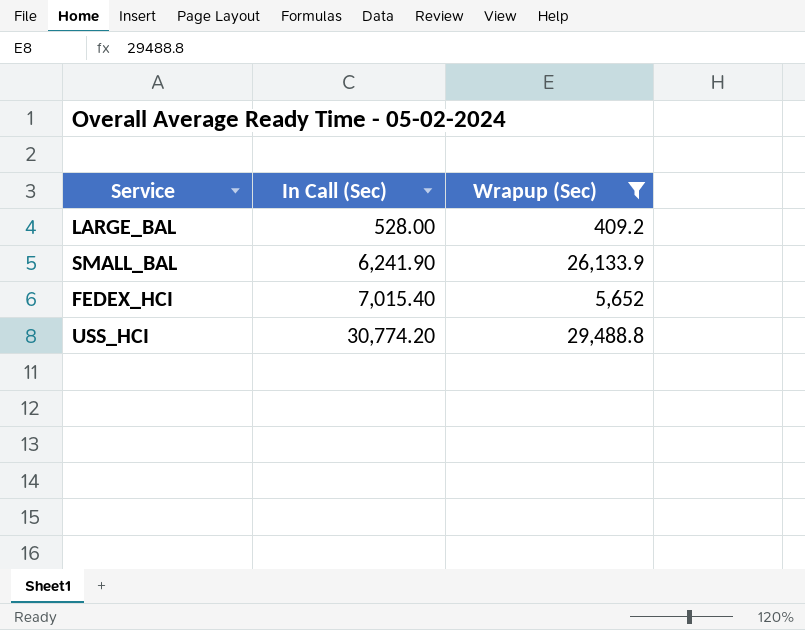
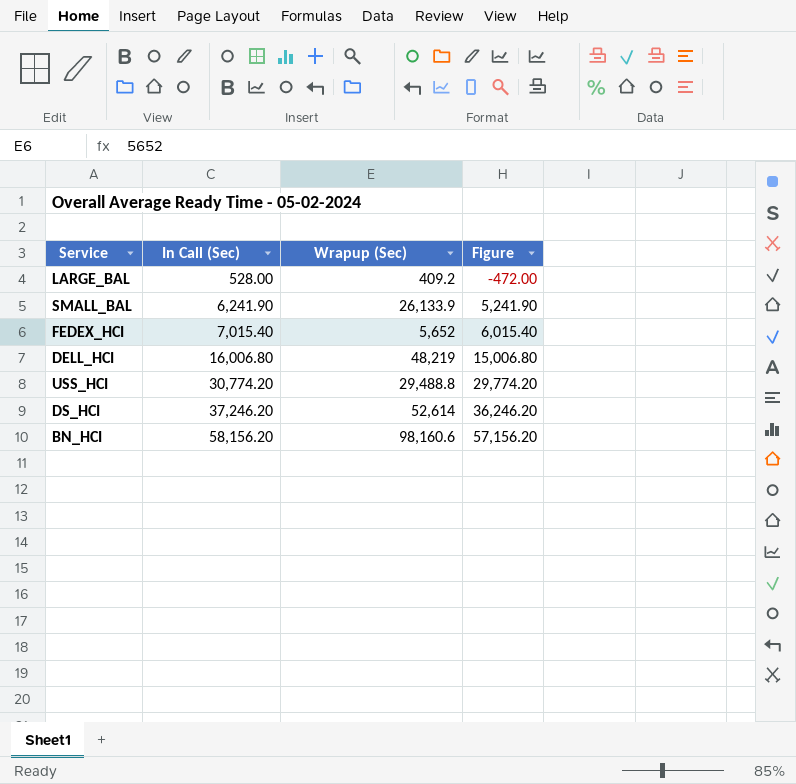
filter: Wrapup (Sec) <= 29,488.8 -> none
column Figure | formula: none -> [In Call (Sec)] - 1000

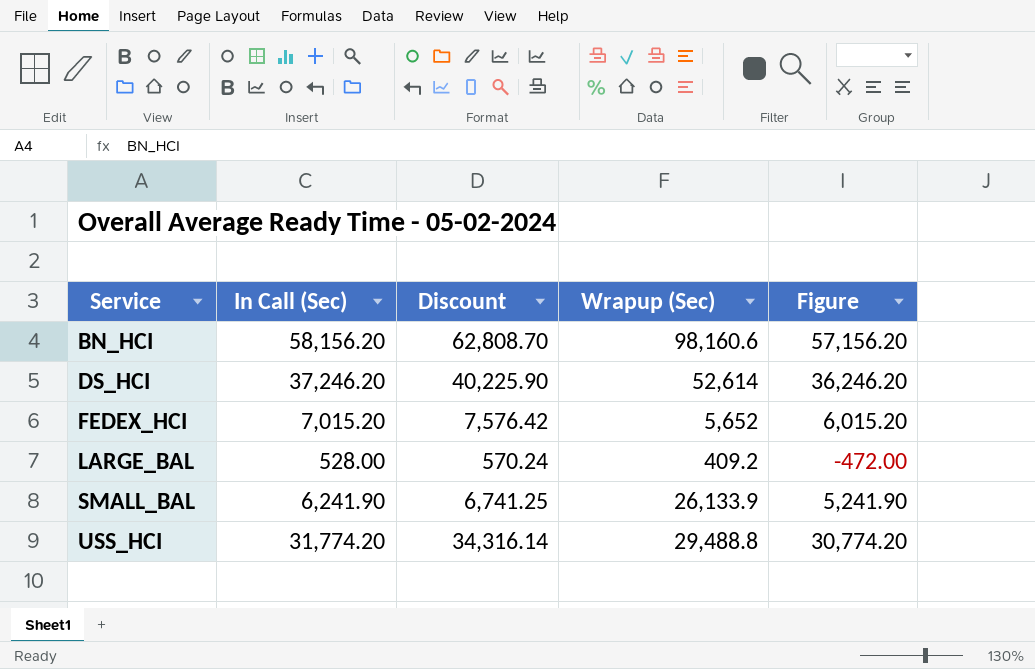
row order: In Call (Sec) ascending -> Service ascending
column Discount | formula: none -> [In Call (Sec)] * 1.08
row DELL_HCI: 16,006.80 | 48,219 | 15,006.80 -> none
FEDEX_HCI | In Call (Sec): 7,015.40 -> 7,015.20
FEDEX_HCI | Figure: 6,015.40 -> 6,015.20
USS_HCI | In Call (Sec): 30,774.20 -> 31,774.20
USS_HCI | Figure: 29,774.20 -> 30,774.20

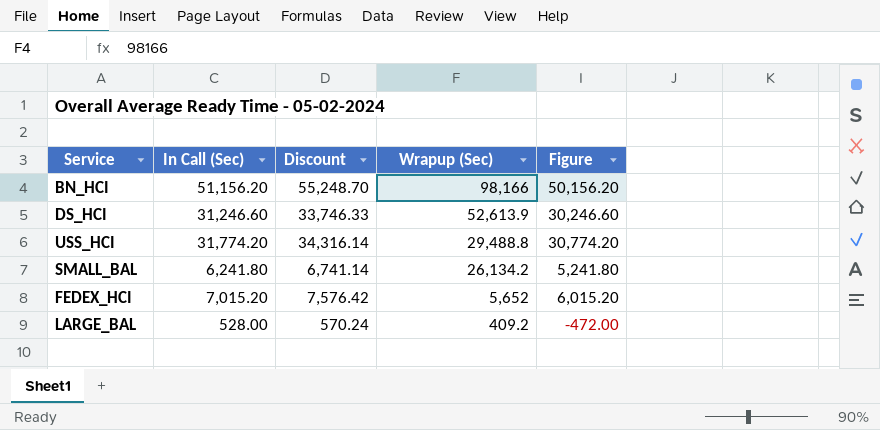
row order: Service ascending -> Wrapup (Sec) descending
BN_HCI | In Call (Sec): 58,156.20 -> 51,156.20
BN_HCI | Discount: 62,808.70 -> 55,248.70
BN_HCI | Wrapup (Sec): 98,160.6 -> 98,166
BN_HCI | Figure: 57,156.20 -> 50,156.20
DS_HCI | In Call (Sec): 37,246.20 -> 31,246.60
DS_HCI | Discount: 40,225.90 -> 33,746.33
DS_HCI | Wrapup (Sec): 52,614 -> 52,613.9
DS_HCI | Figure: 36,246.20 -> 30,246.60
SMALL_BAL | In Call (Sec): 6,241.90 -> 6,241.80
SMALL_BAL | Discount: 6,741.25 -> 6,741.14
SMALL_BAL | Wrapup (Sec): 26,133.9 -> 26,134.2
SMALL_BAL | Figure: 5,241.90 -> 5,241.80

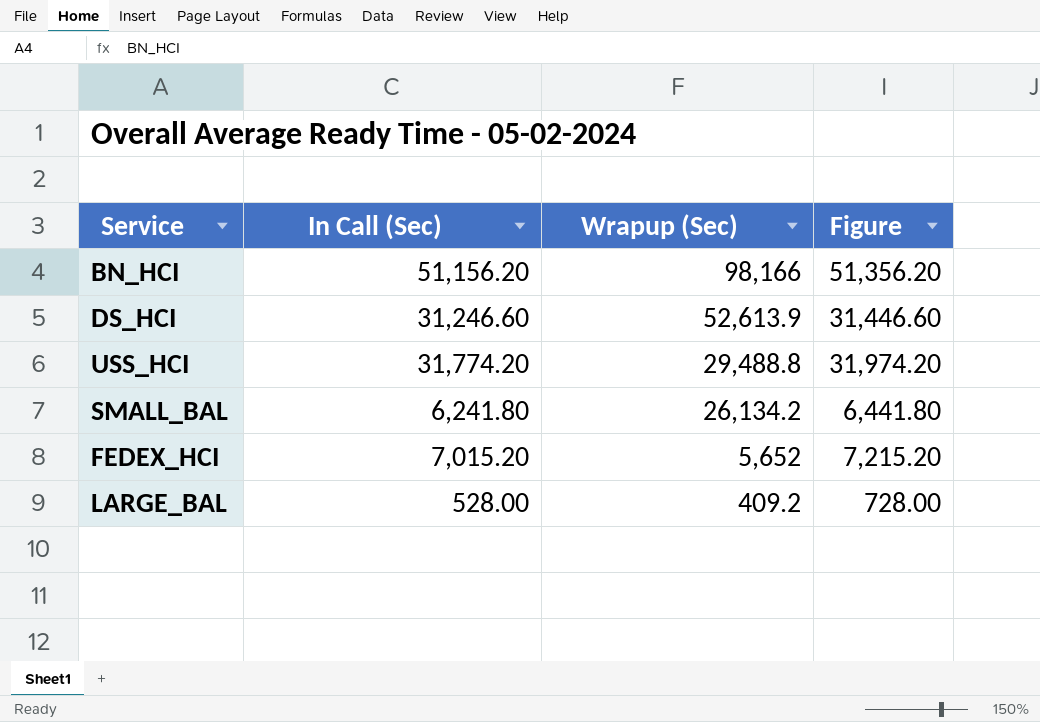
column Discount | formula: [In Call (Sec)] * 1.08 -> none
column Figure | formula: [In Call (Sec)] - 1000 -> [In Call (Sec)] + 200

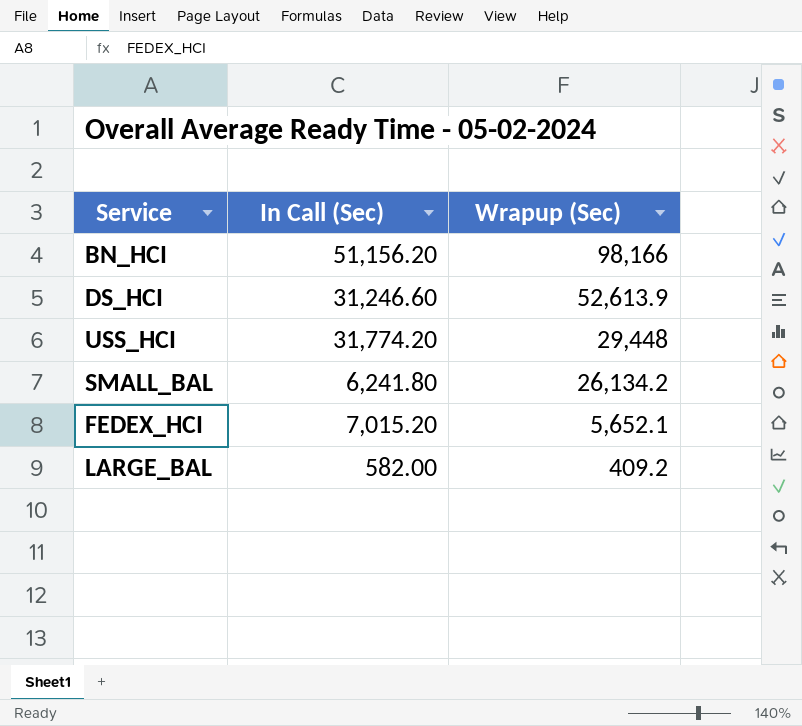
column Figure | formula: [In Call (Sec)] + 200 -> none
USS_HCI | Wrapup (Sec): 29,488.8 -> 29,448
FEDEX_HCI | Wrapup (Sec): 5,652 -> 5,652.1
LARGE_BAL | In Call (Sec): 528.00 -> 582.00

